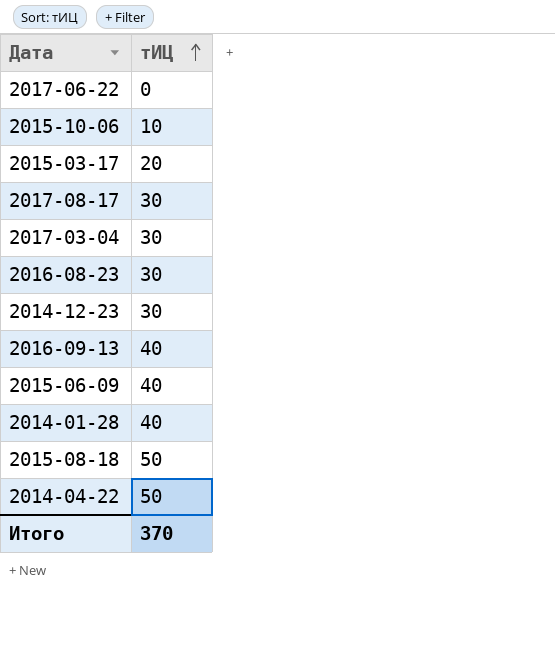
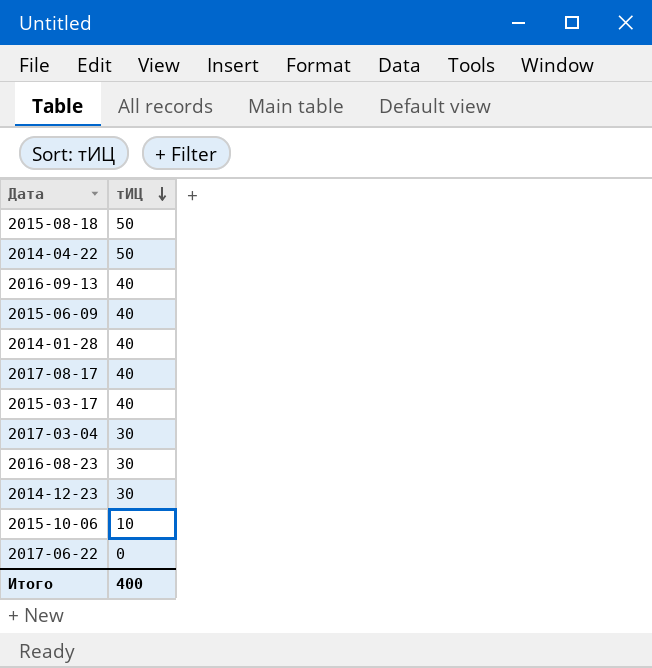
row order: тИЦ ascending -> тИЦ descending
2017-08-17 | тИЦ: 30 -> 40
2015-03-17 | тИЦ: 20 -> 40
Итого | тИЦ: 370 -> 400

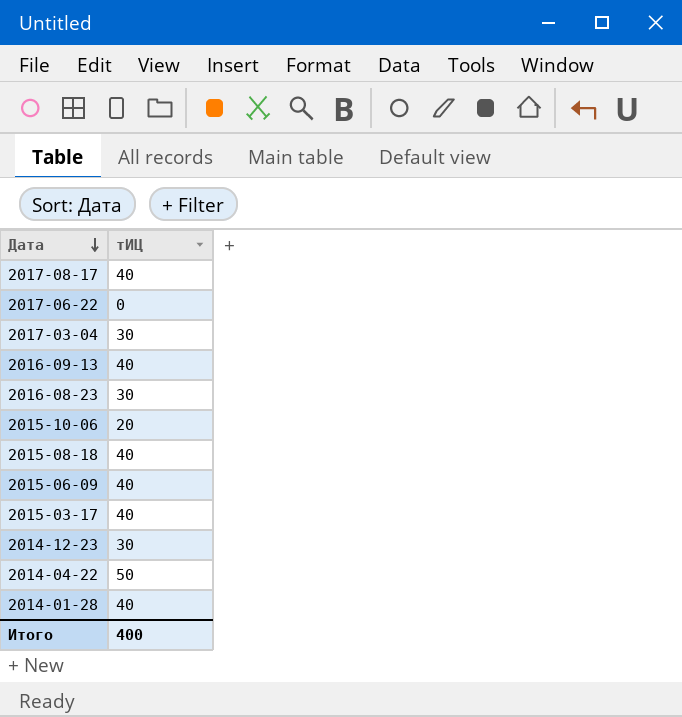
row order: тИЦ descending -> Дата descending
2015-10-06 | тИЦ: 10 -> 20
2015-08-18 | тИЦ: 50 -> 40

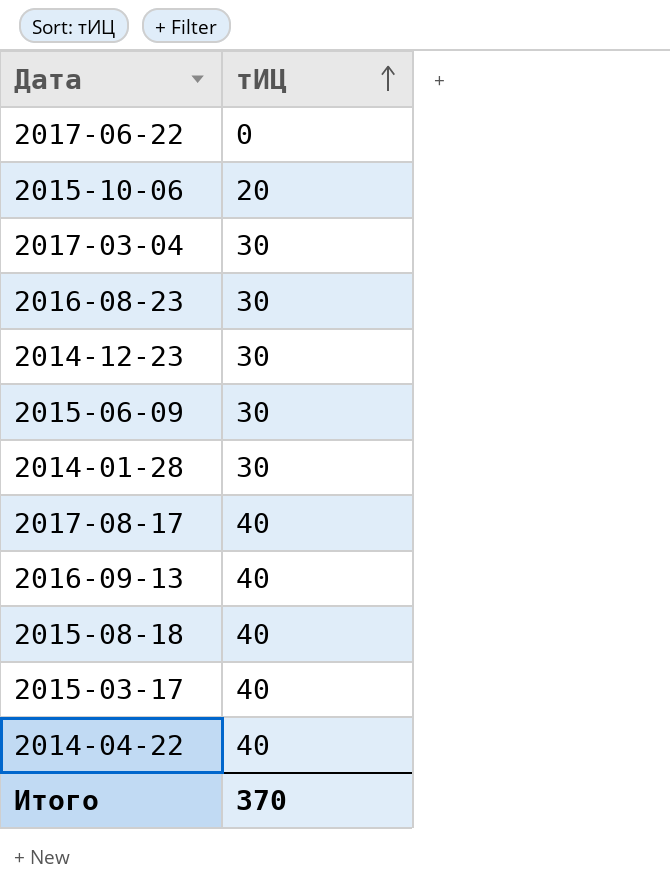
row order: Дата descending -> тИЦ ascending
2015-06-09 | тИЦ: 40 -> 30
2014-01-28 | тИЦ: 40 -> 30
2014-04-22 | тИЦ: 50 -> 40
Итого | тИЦ: 400 -> 370

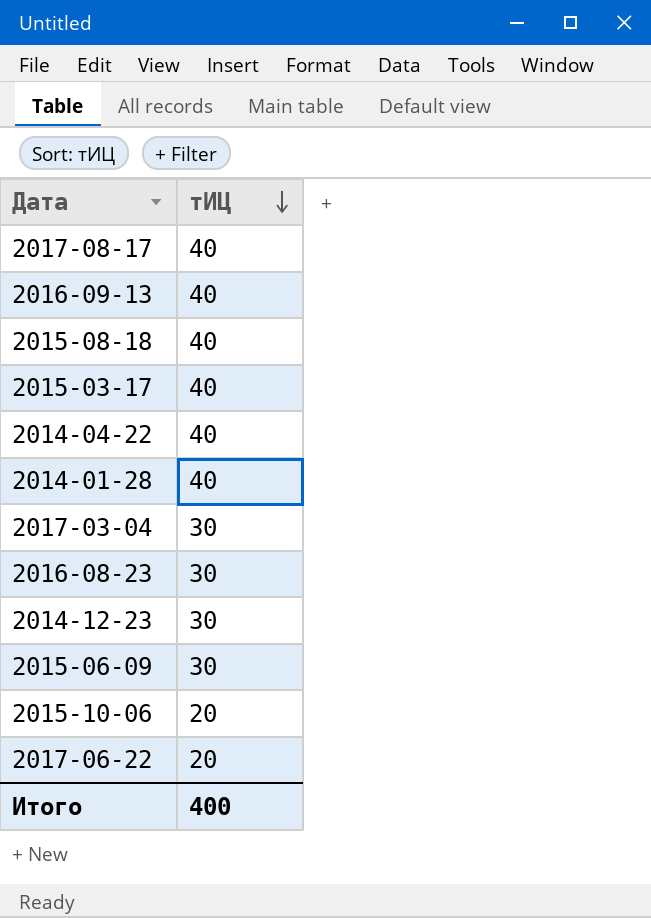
row order: тИЦ ascending -> тИЦ descending
2014-01-28 | тИЦ: 30 -> 40
2017-06-22 | тИЦ: 0 -> 20
Итого | тИЦ: 370 -> 400

